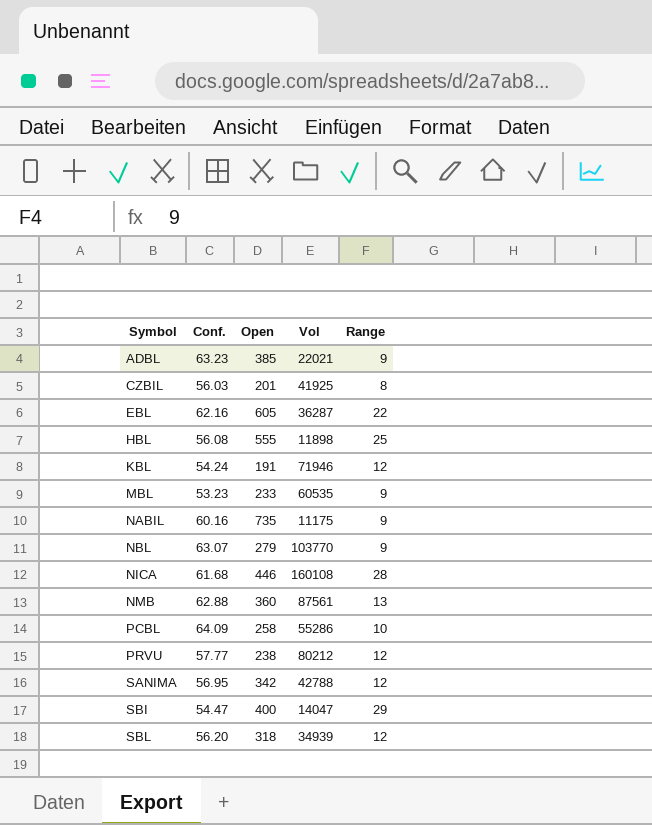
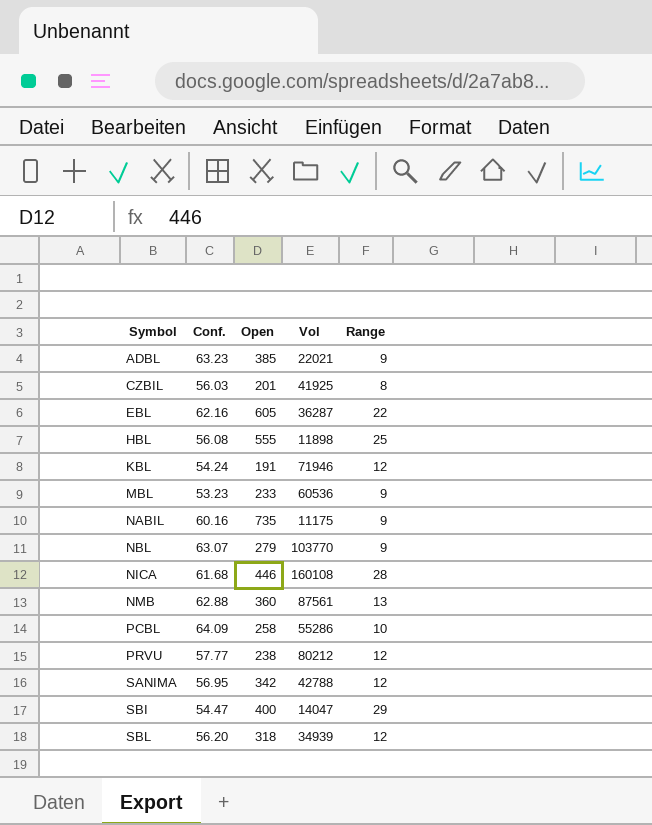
MBL | Vol: 60535 -> 60536

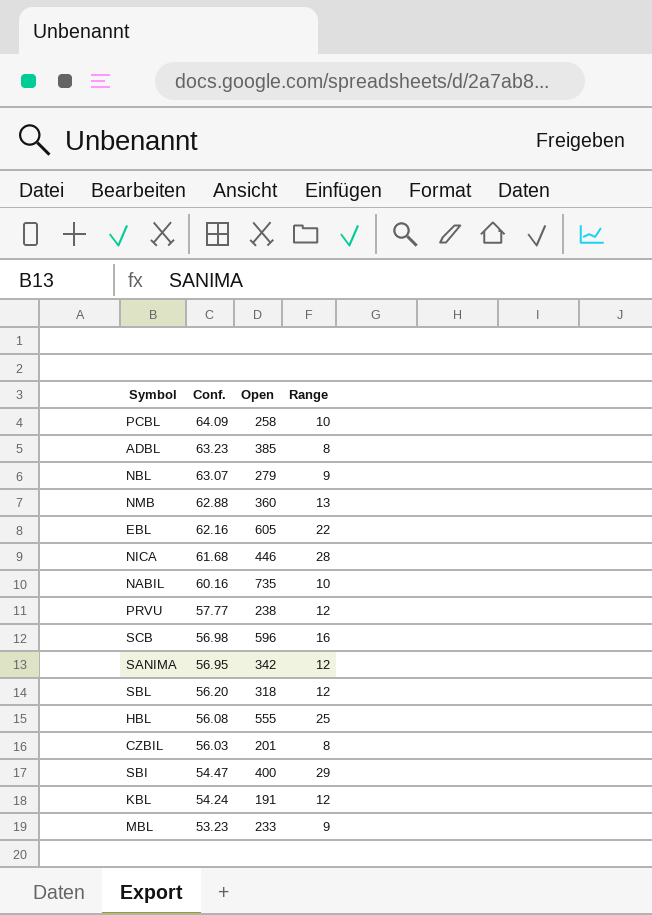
row order: Symbol ascending -> Conf. descending
column Vol | position: 4 -> none
ADBL | Range: 9 -> 8
NABIL | Range: 9 -> 10
row SCB: none -> 56.98 | 596 | 16

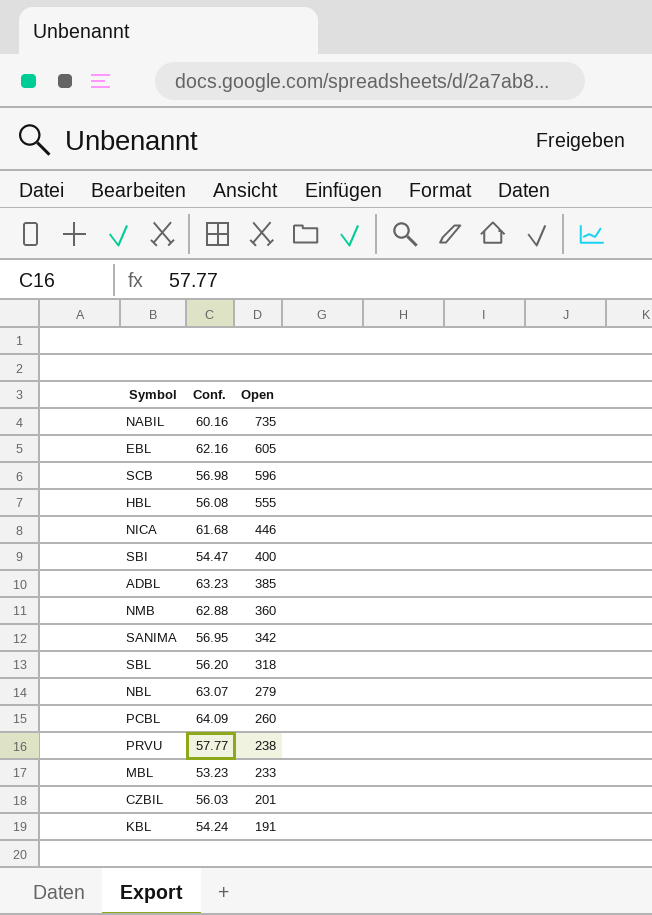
row order: Conf. descending -> Open descending
column Range | position: 4 -> none
PCBL | Open: 258 -> 260

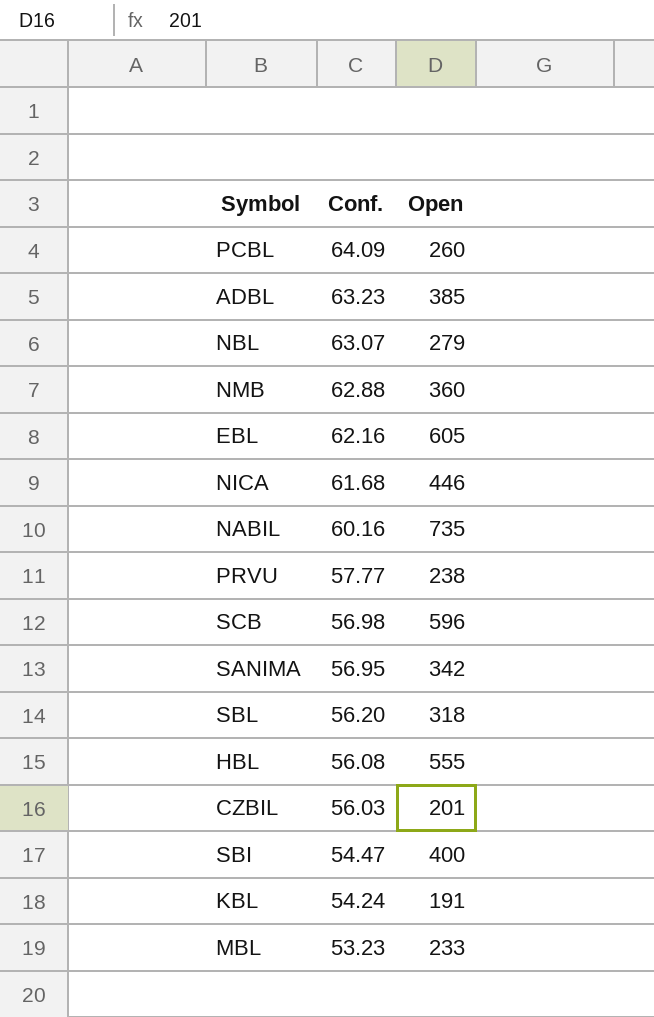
row order: Open descending -> Conf. descending

